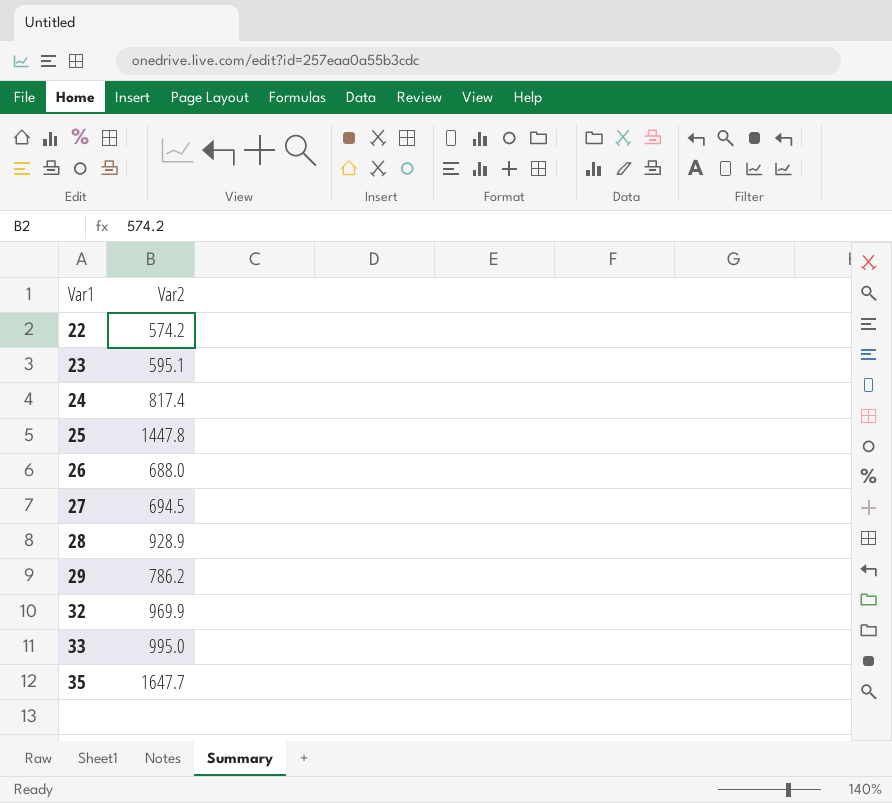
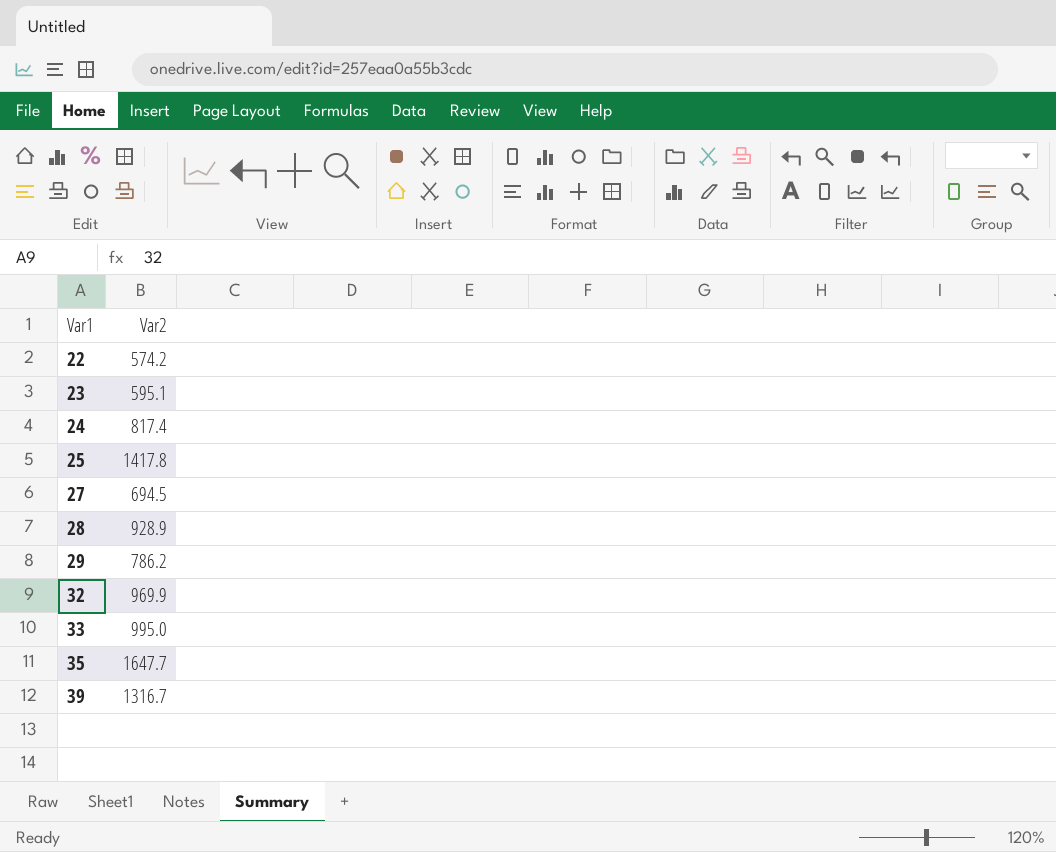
row 26: 688.0 -> none
25 | Var2: 1447.8 -> 1417.8
row 39: none -> 1316.7

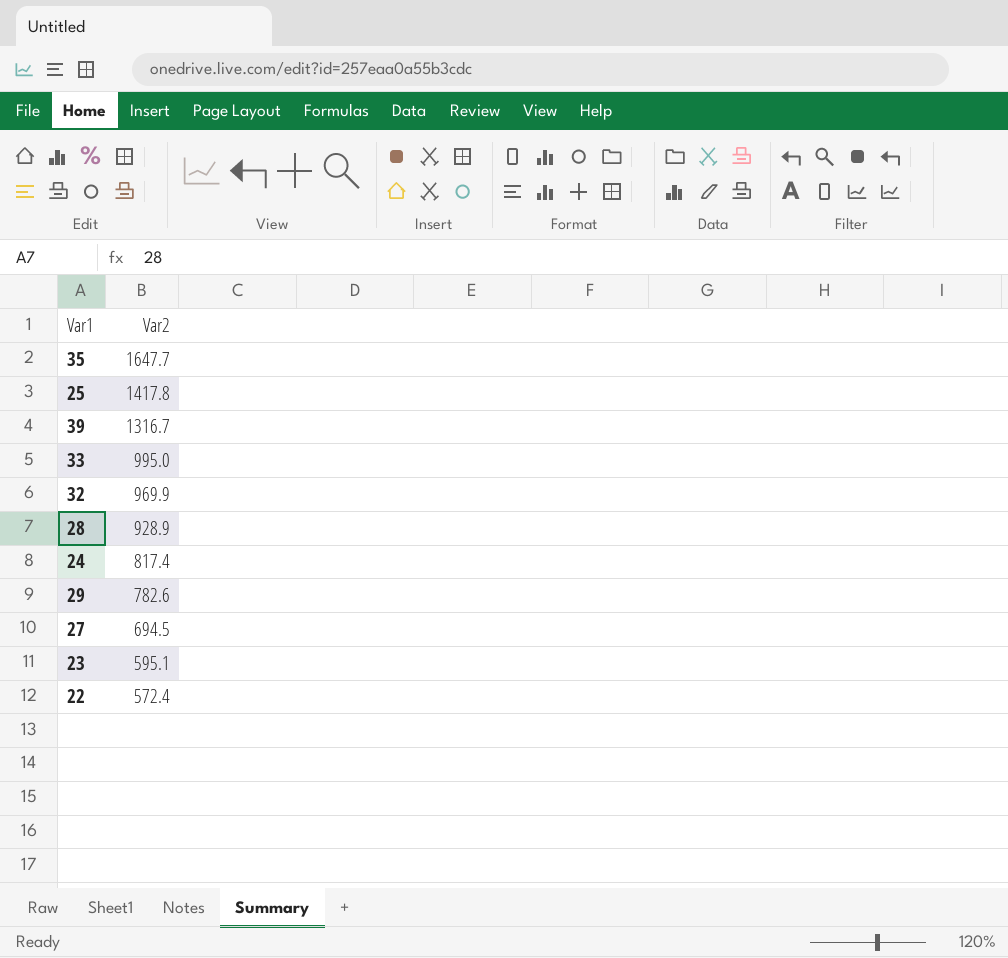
row order: Var1 ascending -> Var2 descending
29 | Var2: 786.2 -> 782.6
22 | Var2: 574.2 -> 572.4

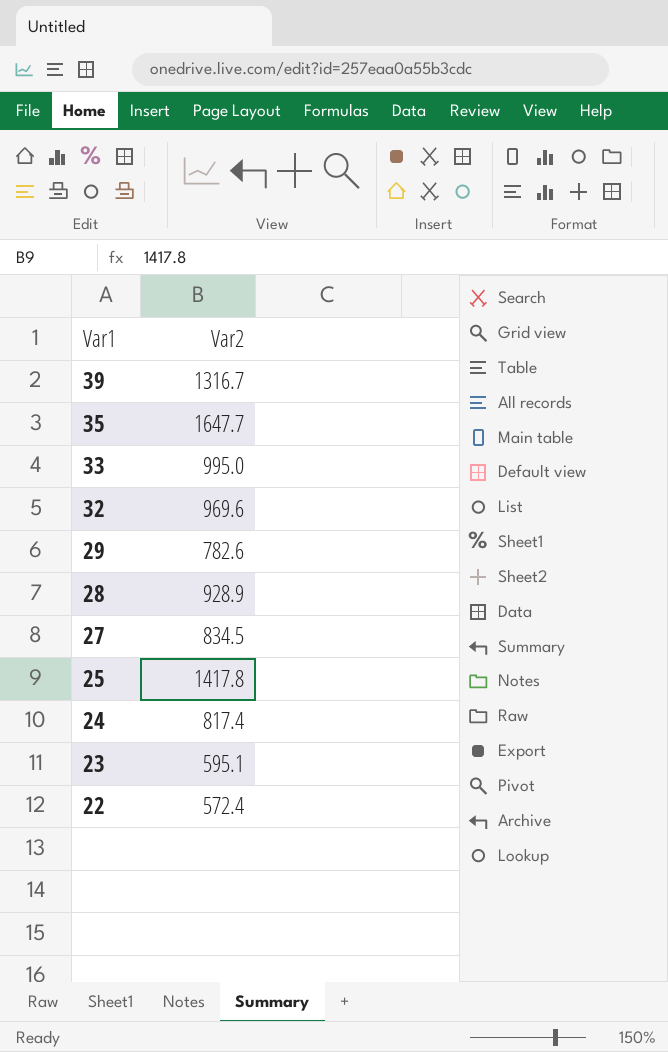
row order: Var2 descending -> Var1 descending
32 | Var2: 969.9 -> 969.6
27 | Var2: 694.5 -> 834.5

